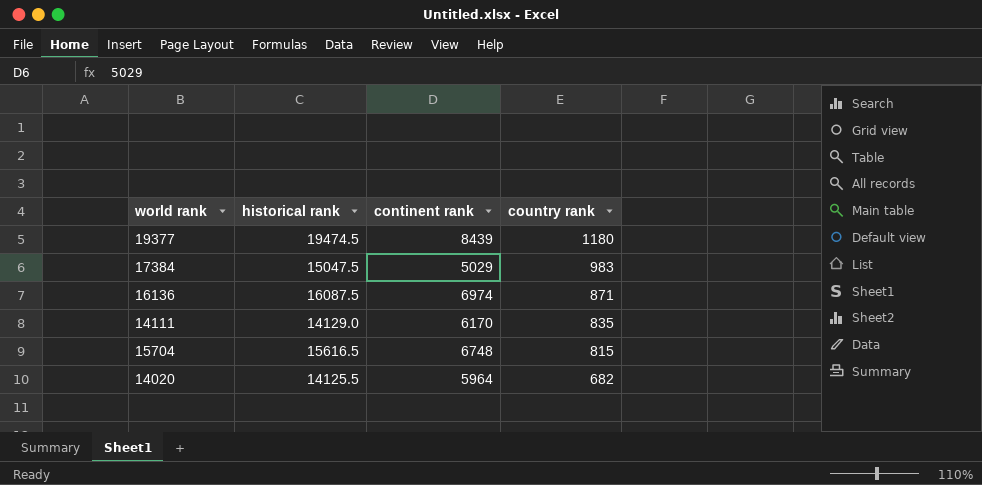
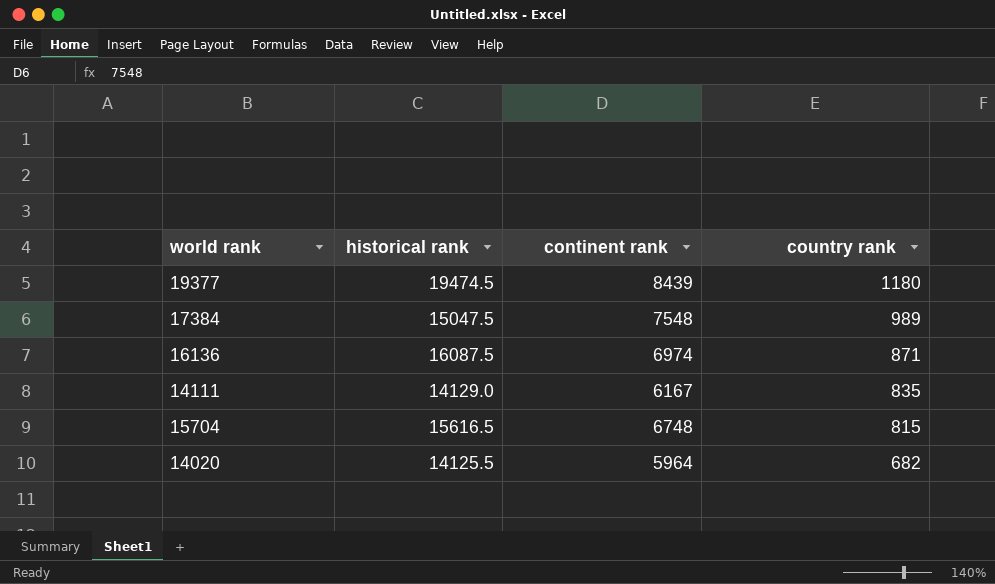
17384 | continent rank: 5029 -> 7548
17384 | country rank: 983 -> 989
14111 | continent rank: 6170 -> 6167

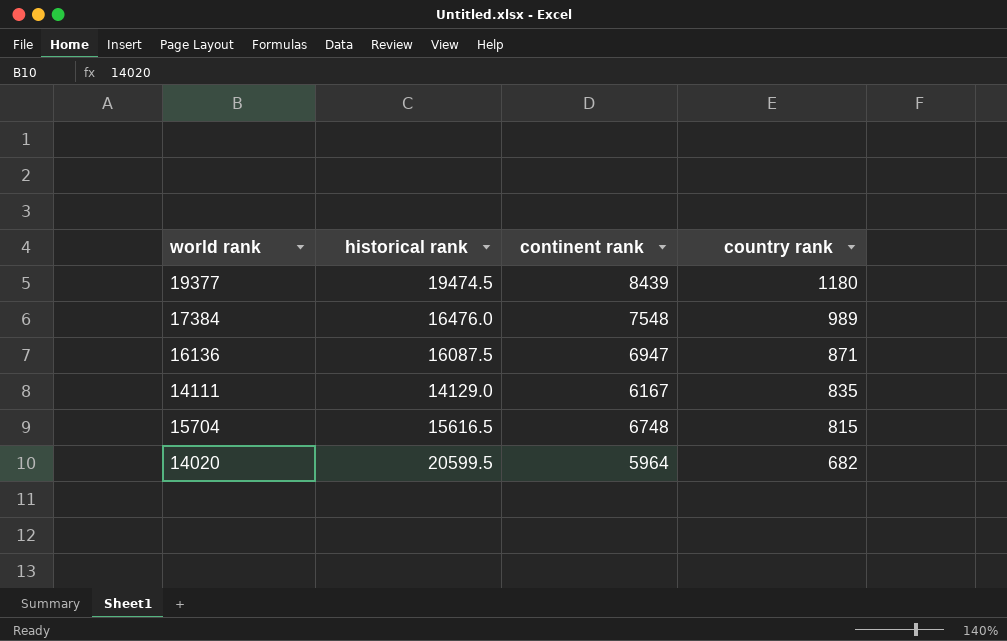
17384 | historical rank: 15047.5 -> 16476.0
16136 | continent rank: 6974 -> 6947
14020 | historical rank: 14125.5 -> 20599.5

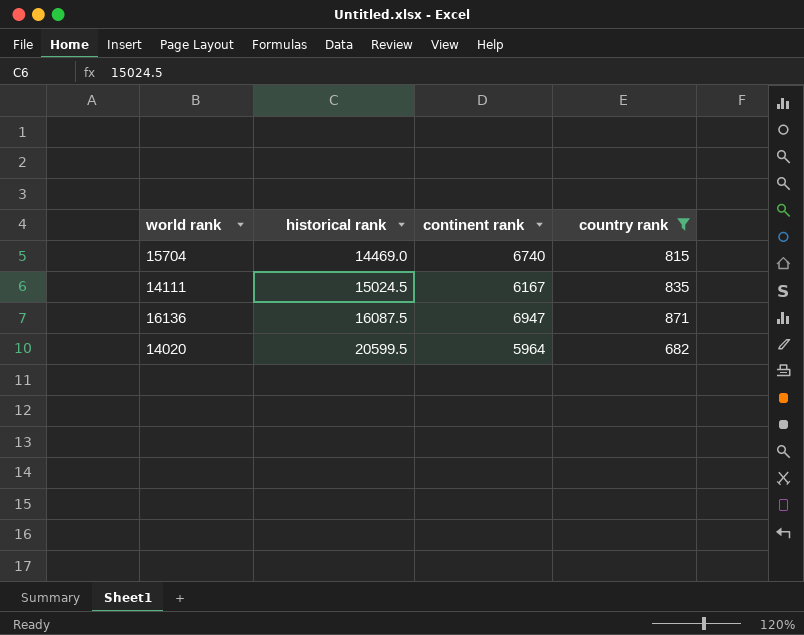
filter: none -> country rank <= 871
row order: country rank descending -> historical rank ascending
15704 | historical rank: 15616.5 -> 14469.0
15704 | continent rank: 6748 -> 6740
14111 | historical rank: 14129.0 -> 15024.5

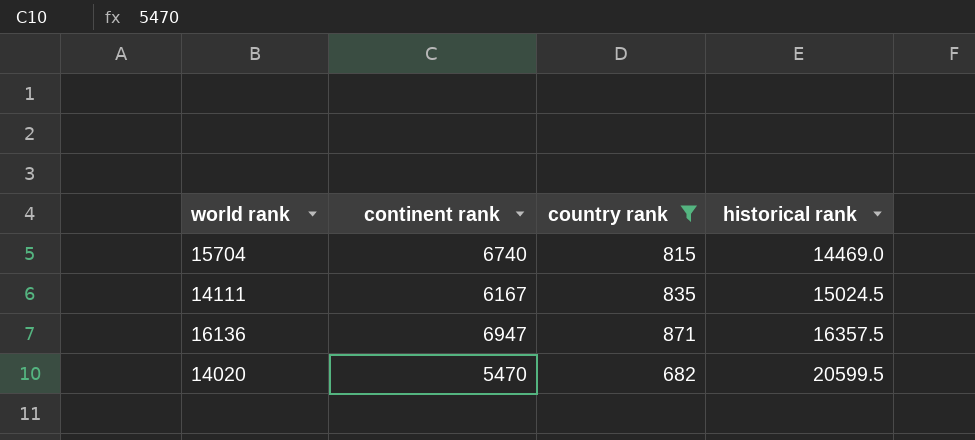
column historical rank | position: 2 -> 4
16136 | historical rank: 16087.5 -> 16357.5
14020 | continent rank: 5964 -> 5470

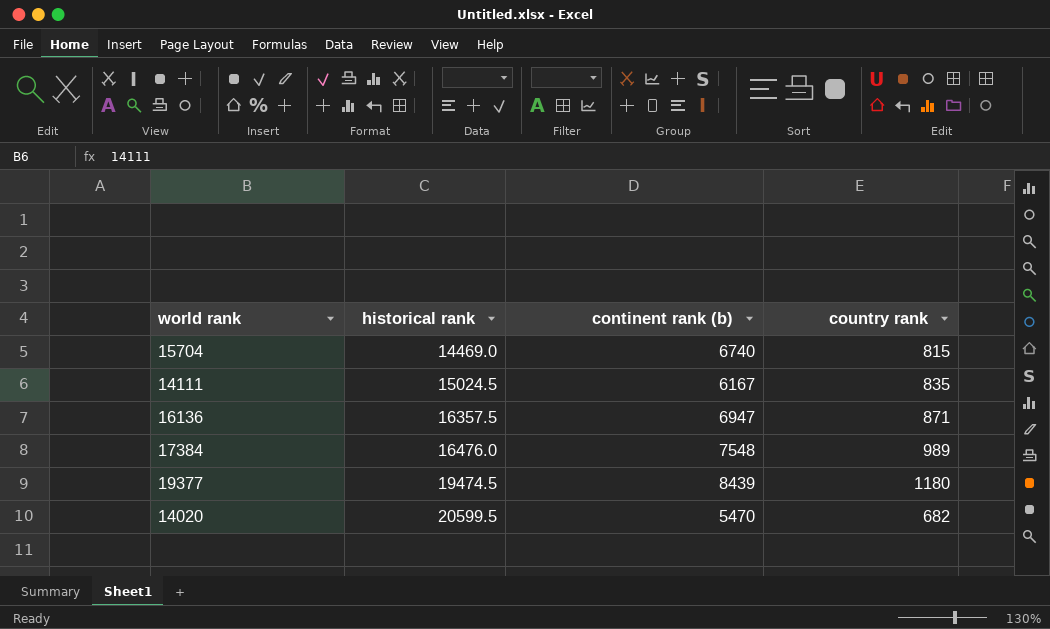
filter: country rank <= 871 -> none
column historical rank | position: 4 -> 2
column name: continent rank -> continent rank (b)

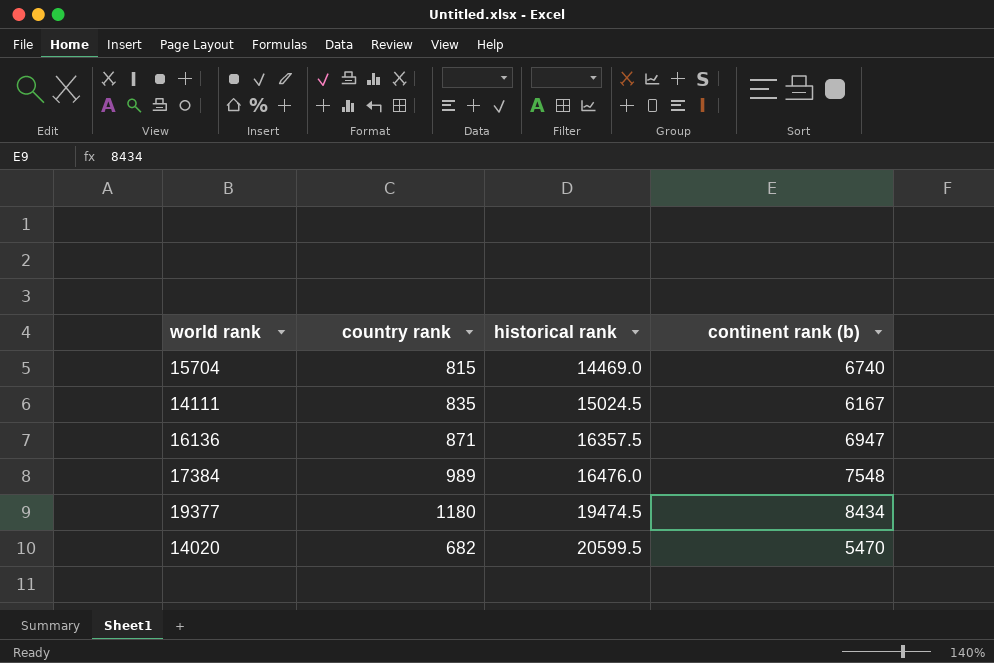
column country rank | position: 4 -> 2
19377 | continent rank (b): 8439 -> 8434

